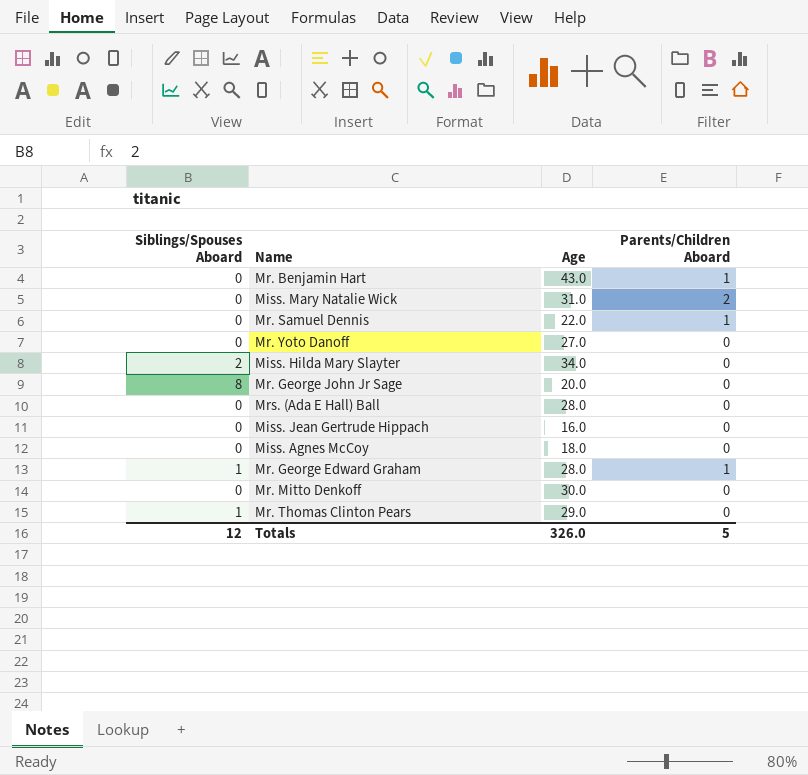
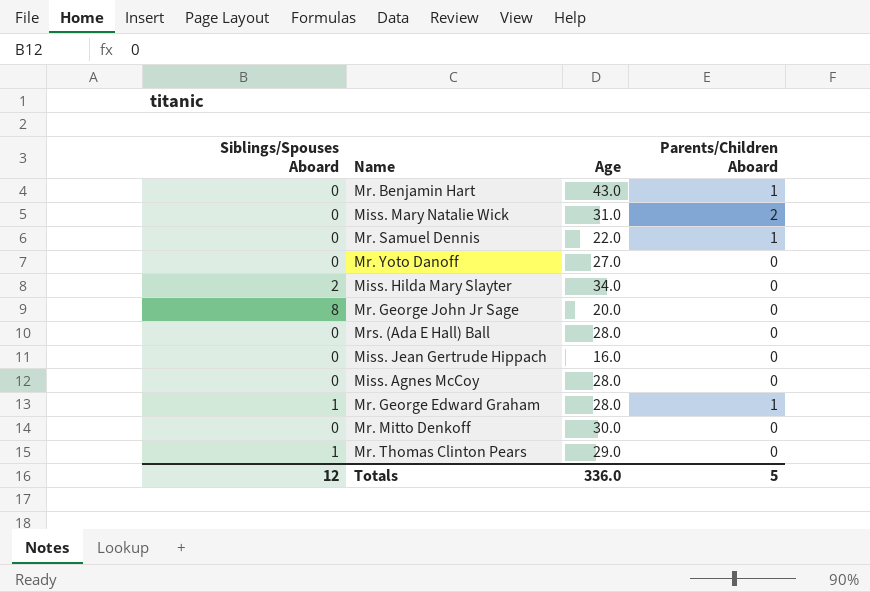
Miss. Agnes McCoy | Age: 18.0 -> 28.0
Totals | Age: 326.0 -> 336.0

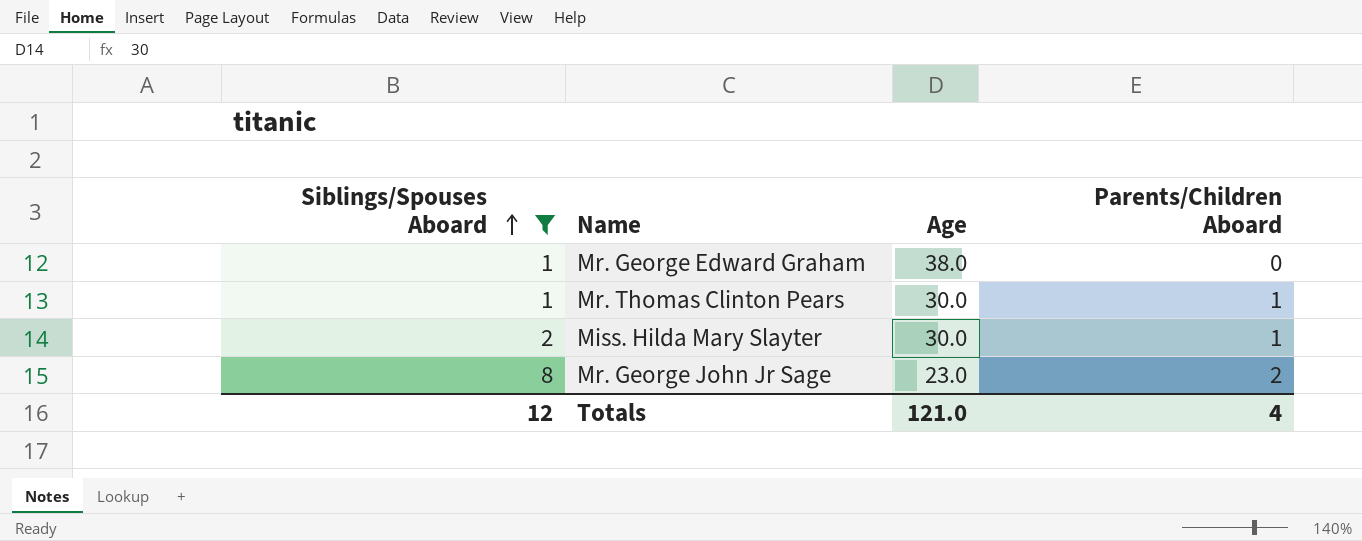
filter: none -> Siblings/Spouses Aboard != 0
row order: none -> Siblings/Spouses Aboard ascending
Mr. George Edward Graham | Age: 28.0 -> 38.0
Mr. George Edward Graham | Parents/Children Aboard: 1 -> 0
Mr. Thomas Clinton Pears | Age: 29.0 -> 30.0
Mr. Thomas Clinton Pears | Parents/Children Aboard: 0 -> 1
Miss. Hilda Mary Slayter | Age: 34.0 -> 30.0
Miss. Hilda Mary Slayter | Parents/Children Aboard: 0 -> 1
Mr. George John Jr Sage | Age: 20.0 -> 23.0
Mr. George John Jr Sage | Parents/Children Aboard: 0 -> 2
Totals | Age: 336.0 -> 121.0
Totals | Parents/Children Aboard: 5 -> 4

